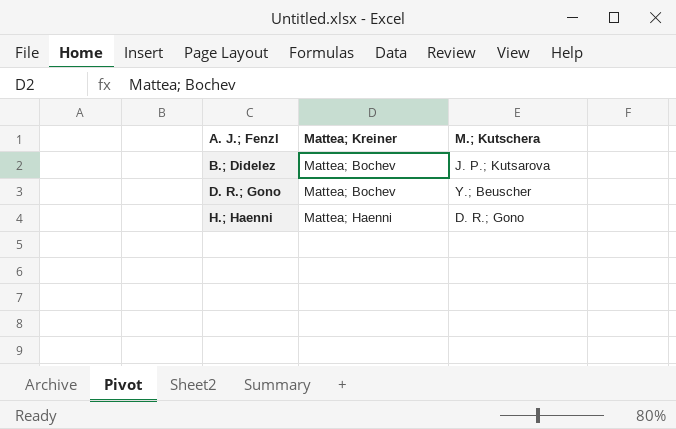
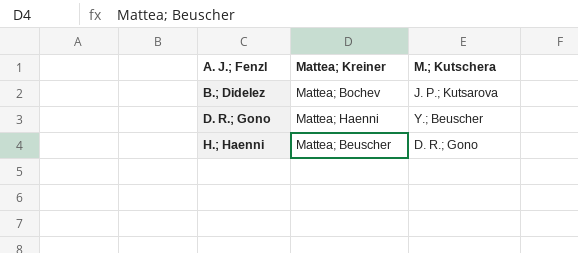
D. R.; Gono | Mattea; Kreiner: Mattea; Bochev -> Mattea; Haenni
H.; Haenni | Mattea; Kreiner: Mattea; Haenni -> Mattea; Beuscher

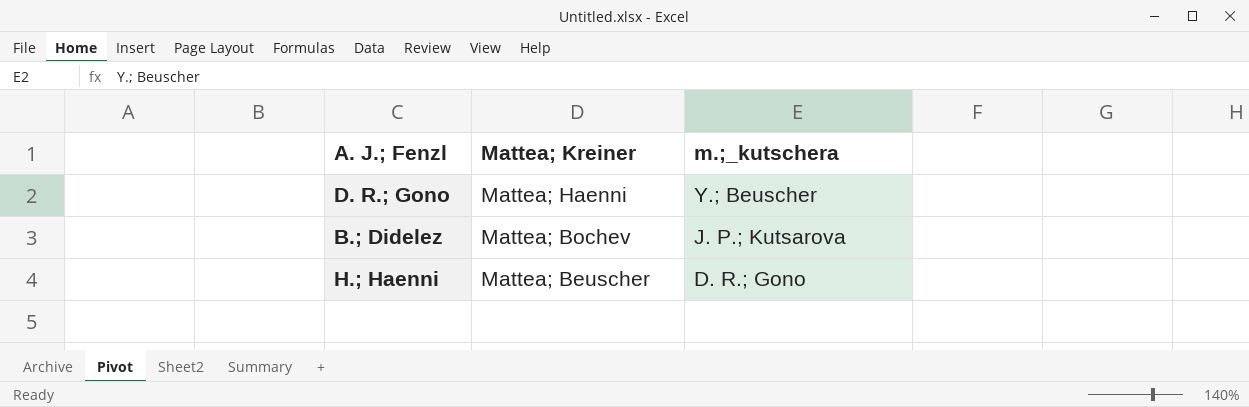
row order: A. J.; Fenzl ascending -> Mattea; Kreiner descending
column name: M.; Kutschera -> m.;_kutschera

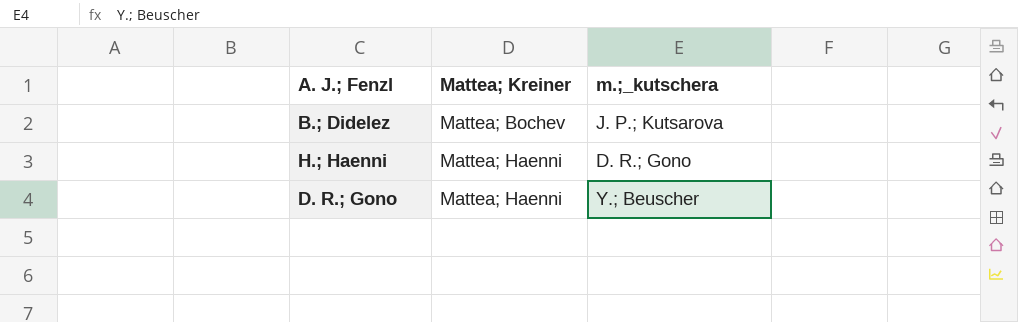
row order: Mattea; Kreiner descending -> Mattea; Kreiner ascending
H.; Haenni | Mattea; Kreiner: Mattea; Beuscher -> Mattea; Haenni

